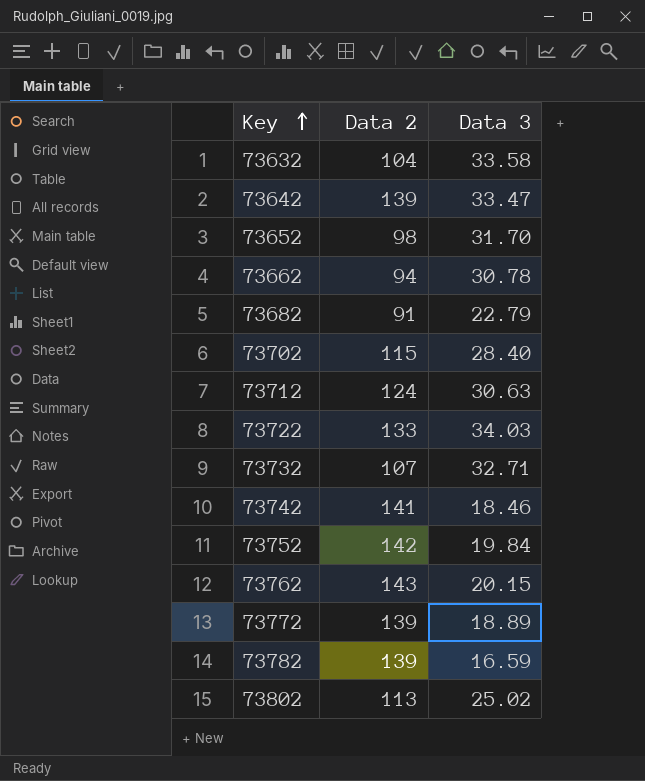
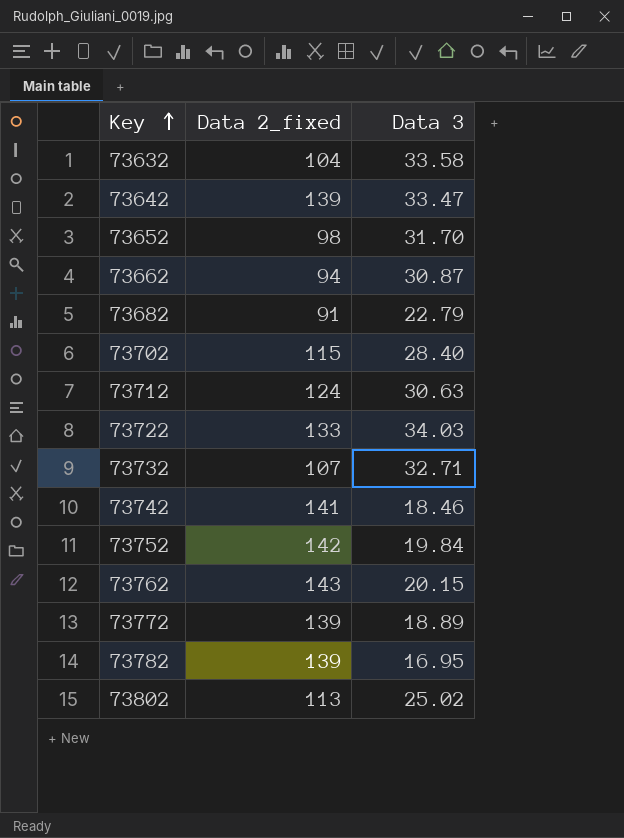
column name: Data 2 -> Data 2_fixed
73662 | Data 3: 30.78 -> 30.87
73782 | Data 3: 16.59 -> 16.95

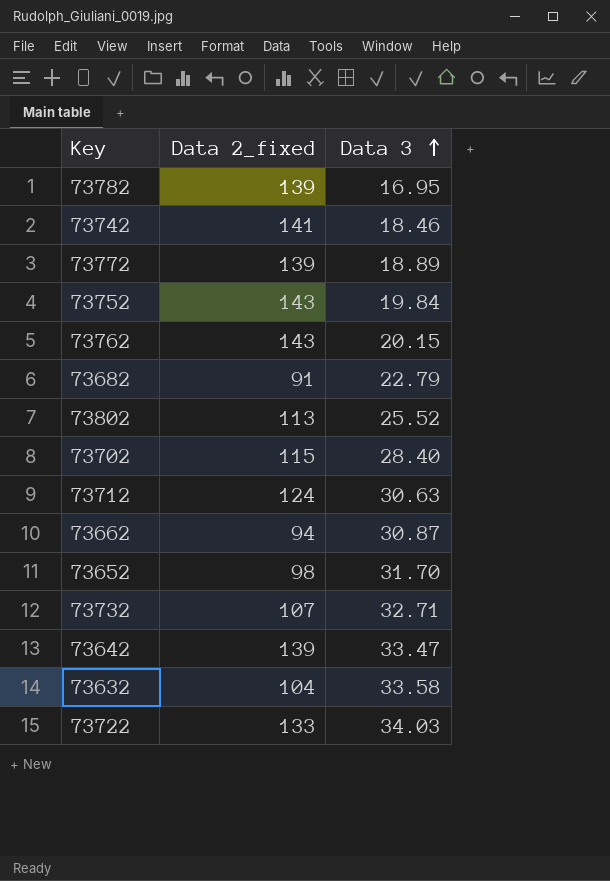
row order: Key ascending -> Data 3 ascending
73752 | Data 2_fixed: 142 -> 143
73802 | Data 3: 25.02 -> 25.52

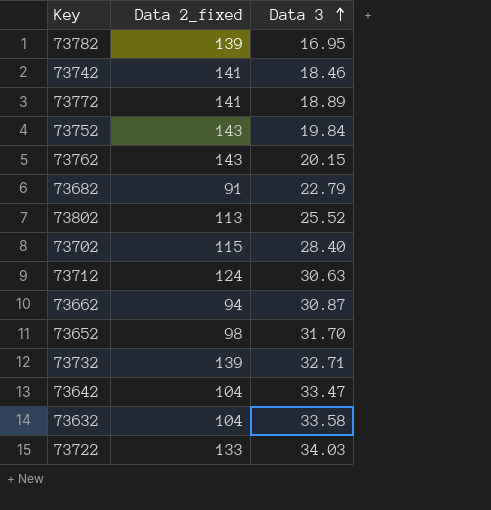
73772 | Data 2_fixed: 139 -> 141
73732 | Data 2_fixed: 107 -> 139
73642 | Data 2_fixed: 139 -> 104

